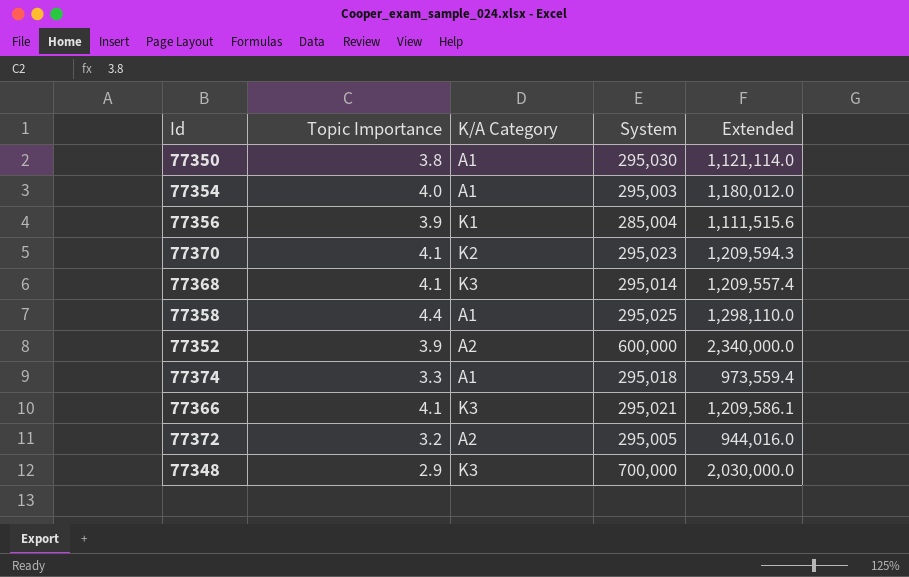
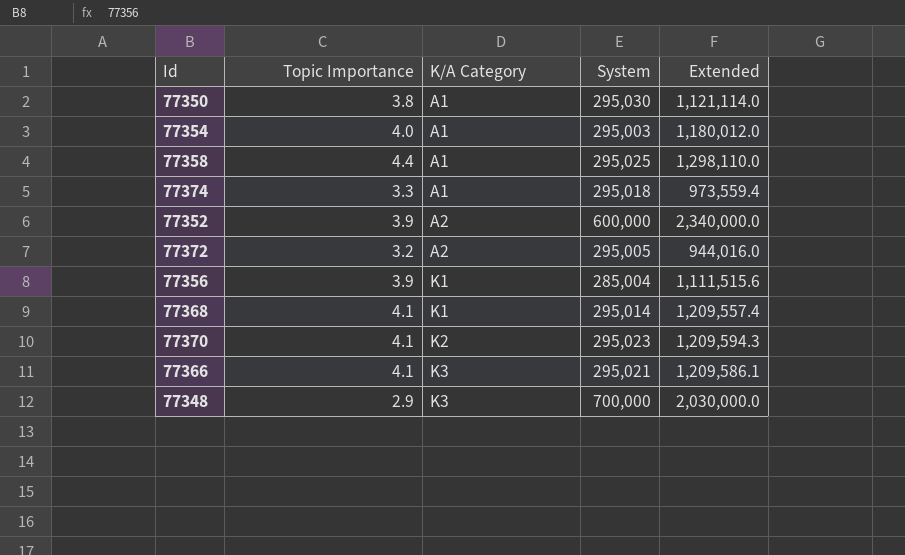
row order: none -> K/A Category ascending
77368 | K/A Category: K3 -> K1

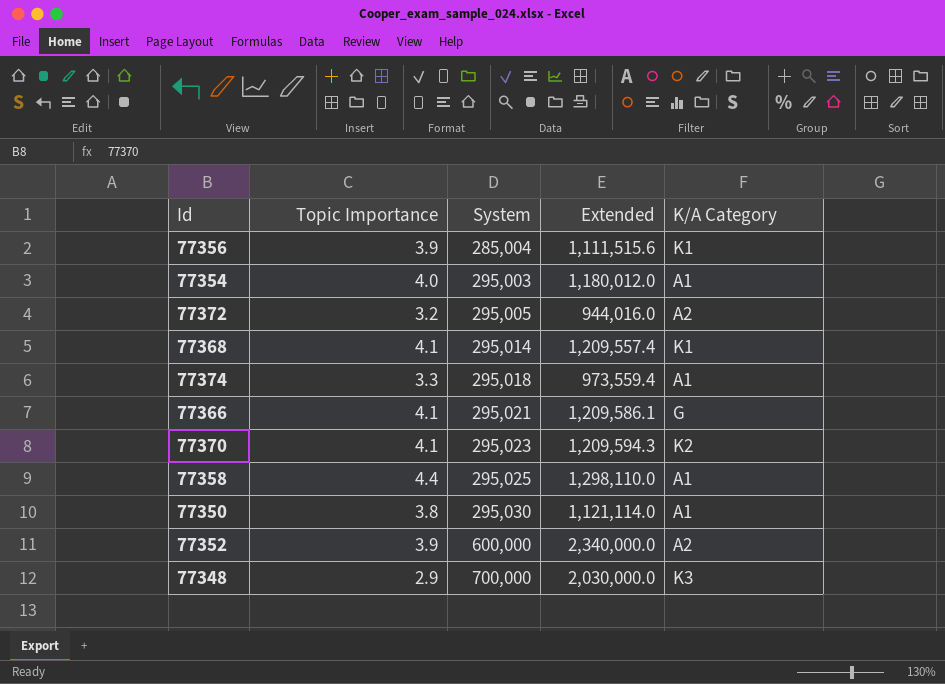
row order: K/A Category ascending -> System ascending
column K/A Category | position: 3 -> 5
77366 | K/A Category: K3 -> G

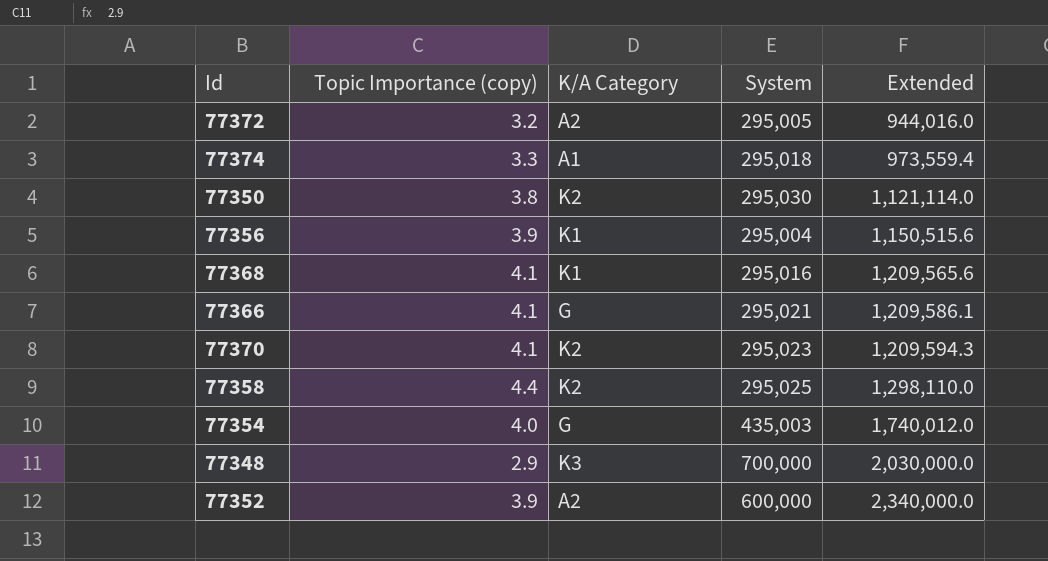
row order: System ascending -> Extended ascending
column name: Topic Importance -> Topic Importance (copy)
column K/A Category | position: 5 -> 3
77350 | K/A Category: A1 -> K2
77356 | System: 285,004 -> 295,004
77356 | Extended: 1,111,515.6 -> 1,150,515.6
77368 | System: 295,014 -> 295,016
77368 | Extended: 1,209,557.4 -> 1,209,565.6
77358 | K/A Category: A1 -> K2
77354 | K/A Category: A1 -> G
77354 | System: 295,003 -> 435,003
77354 | Extended: 1,180,012.0 -> 1,740,012.0

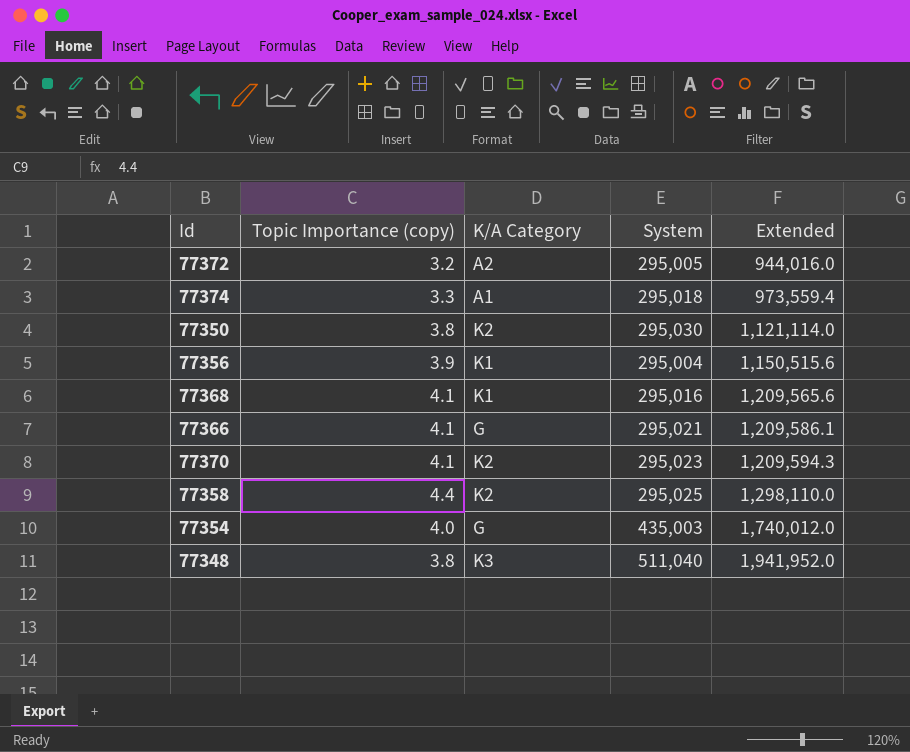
row 77352: 3.9 | A2 | 600,000 | 2,340,000.0 -> none
77348 | Topic Importance (copy): 2.9 -> 3.8
77348 | System: 700,000 -> 511,040
77348 | Extended: 2,030,000.0 -> 1,941,952.0

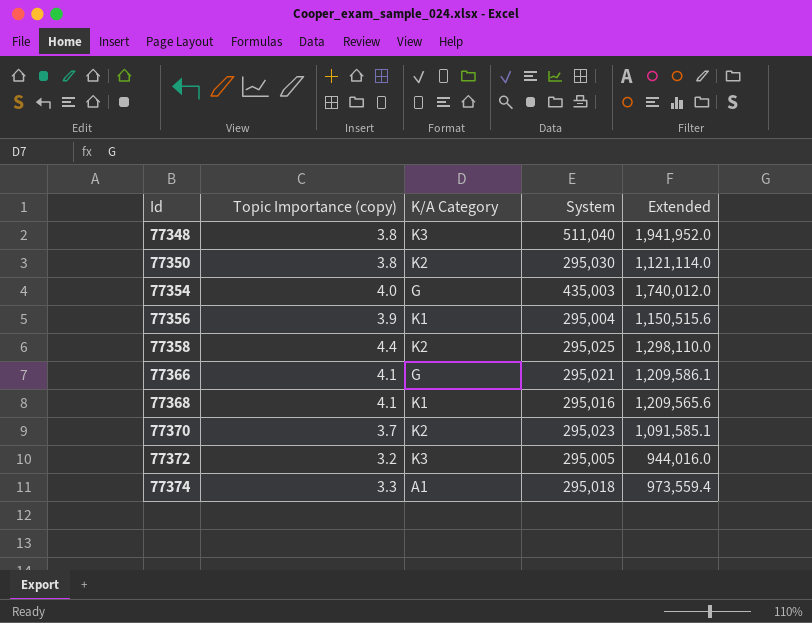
row order: Extended ascending -> Id ascending
77370 | Topic Importance (copy): 4.1 -> 3.7
77370 | Extended: 1,209,594.3 -> 1,091,585.1
77372 | K/A Category: A2 -> K3

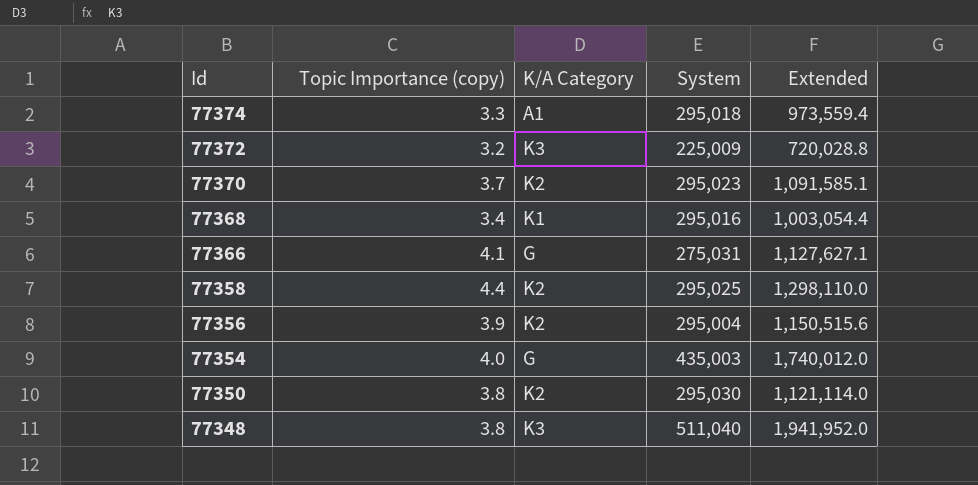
row order: Id ascending -> Id descending
77372 | System: 295,005 -> 225,009
77372 | Extended: 944,016.0 -> 720,028.8
77368 | Topic Importance (copy): 4.1 -> 3.4
77368 | Extended: 1,209,565.6 -> 1,003,054.4
77366 | System: 295,021 -> 275,031
77366 | Extended: 1,209,586.1 -> 1,127,627.1
77356 | K/A Category: K1 -> K2

